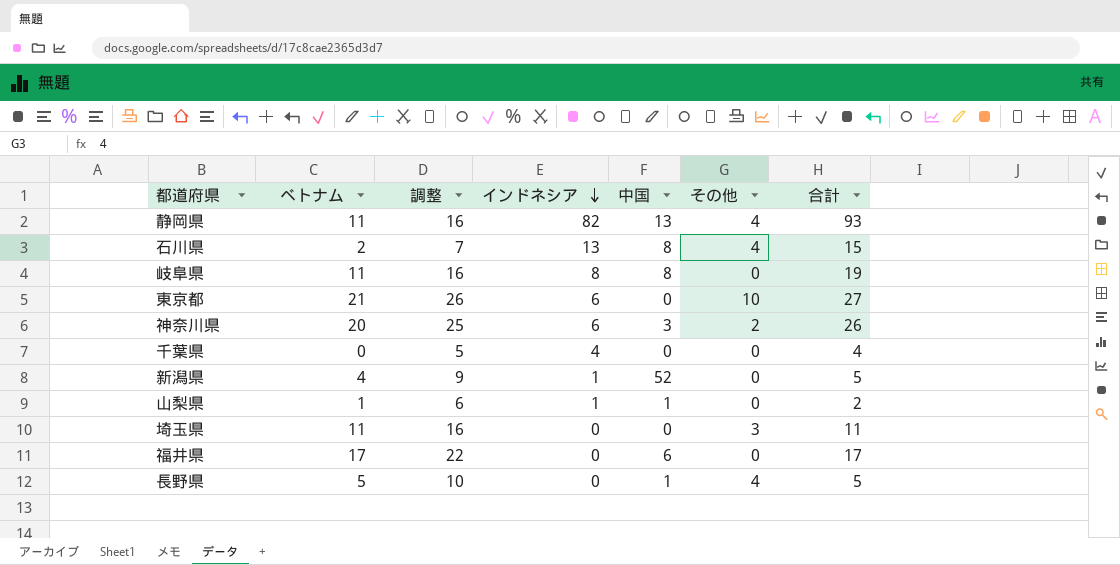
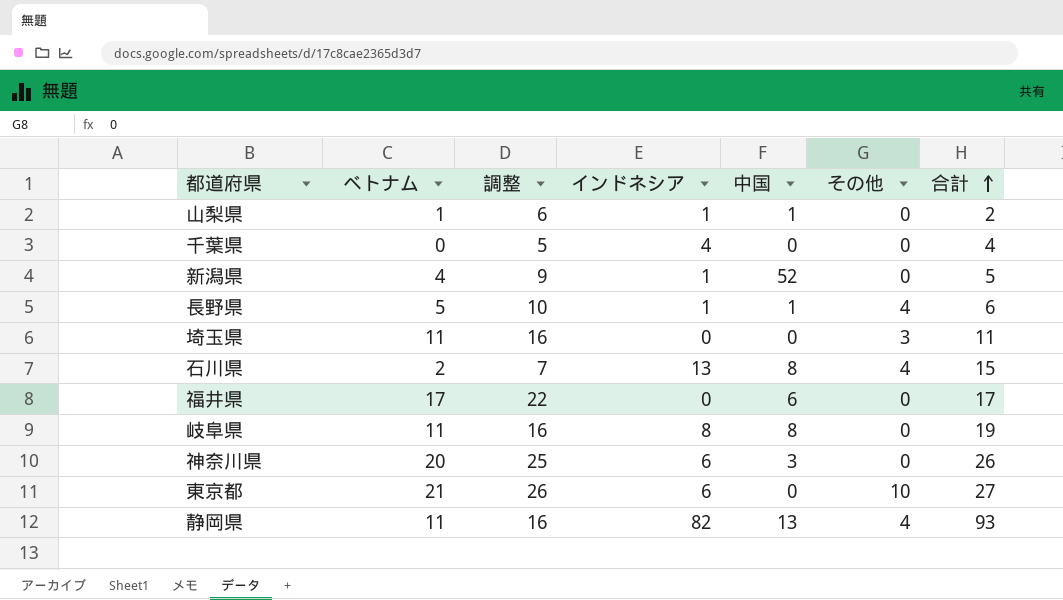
row order: インドネシア descending -> 合計 ascending
長野県 | インドネシア: 0 -> 1
長野県 | 合計: 5 -> 6
神奈川県 | その他: 2 -> 0

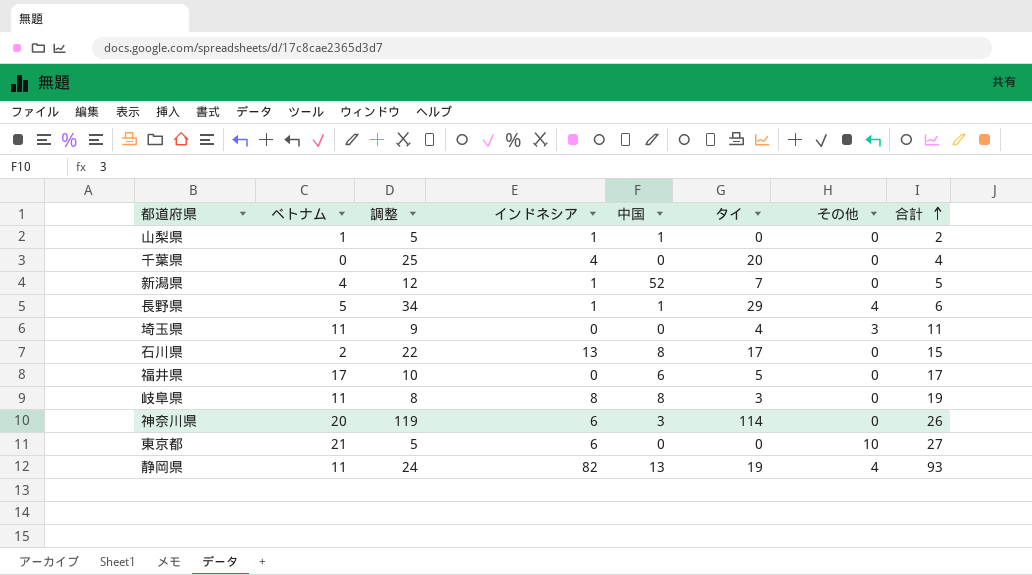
column 調整 | formula: [ベトナム] + 5 -> [タイ] + 5
column タイ | position: none -> 6
石川県 | その他: 4 -> 0

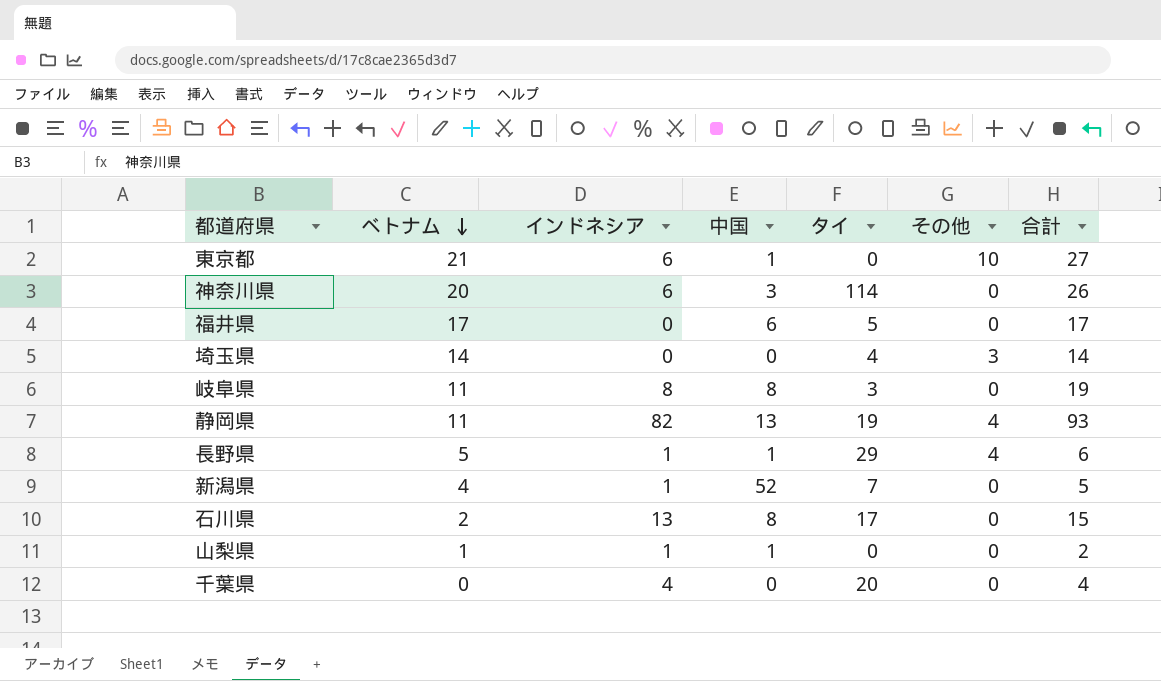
row order: 合計 ascending -> ベトナム descending
column 調整 | formula: [タイ] + 5 -> none
東京都 | 中国: 0 -> 1
埼玉県 | ベトナム: 11 -> 14
埼玉県 | 合計: 11 -> 14

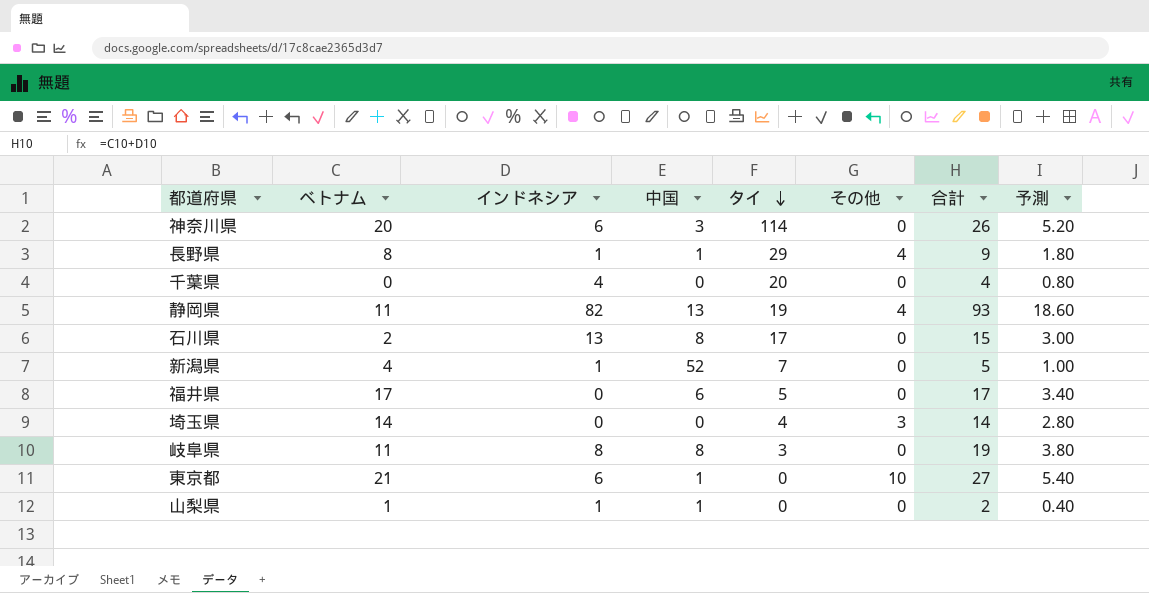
row order: ベトナム descending -> タイ descending
column 予測 | formula: none -> [合計] * 0.2
長野県 | ベトナム: 5 -> 8
長野県 | 合計: 6 -> 9

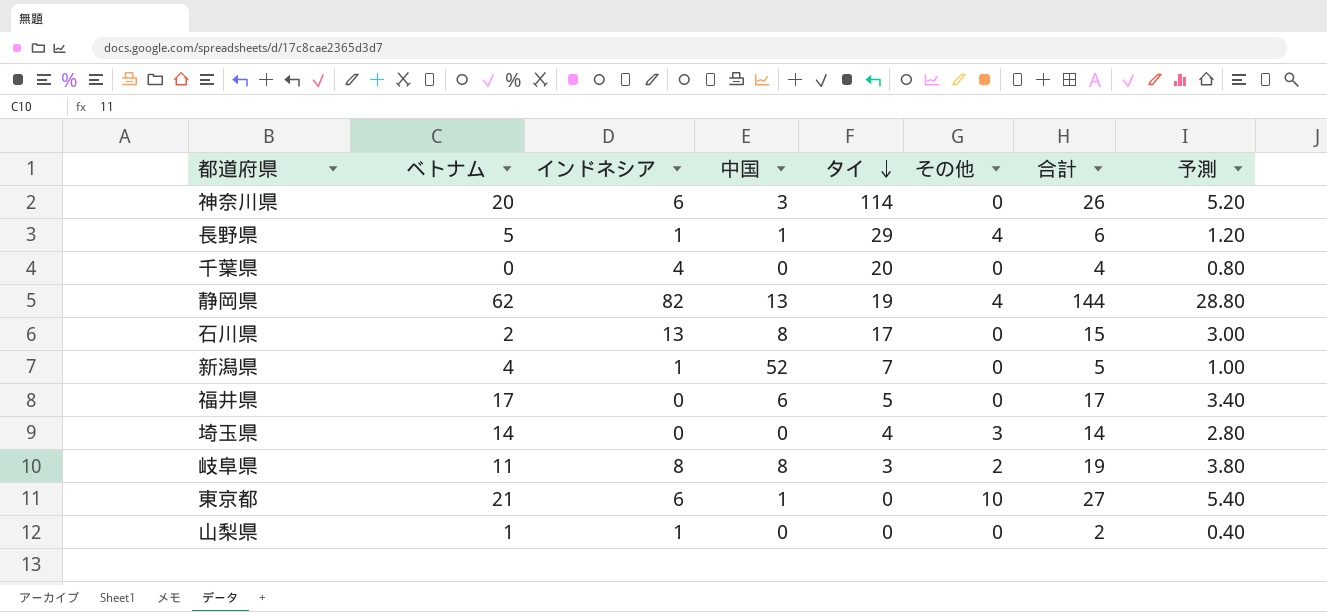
長野県 | ベトナム: 8 -> 5
長野県 | 合計: 9 -> 6
長野県 | 予測: 1.80 -> 1.20
静岡県 | ベトナム: 11 -> 62
静岡県 | 合計: 93 -> 144
静岡県 | 予測: 18.60 -> 28.80
岐阜県 | その他: 0 -> 2
山梨県 | 中国: 1 -> 0

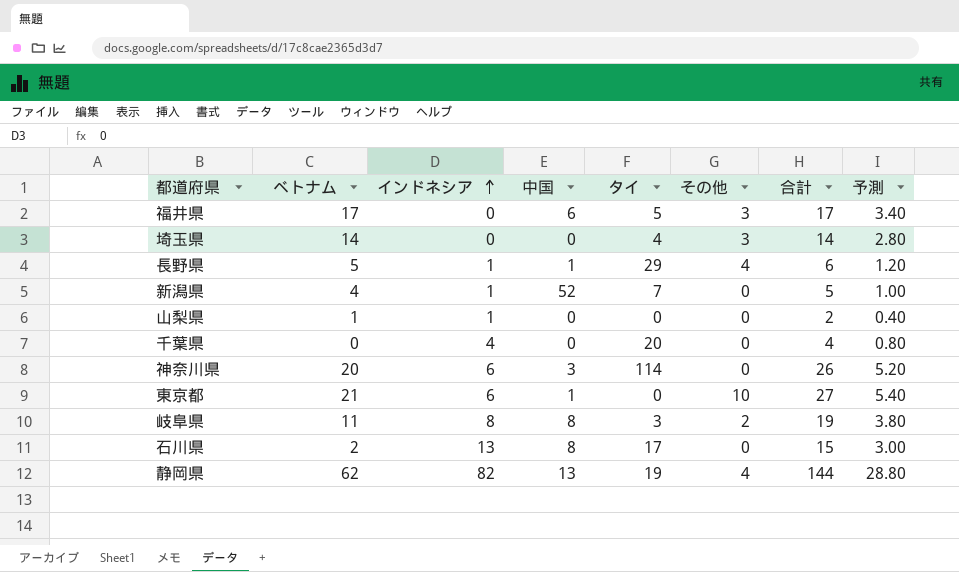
row order: タイ descending -> インドネシア ascending
福井県 | その他: 0 -> 3

